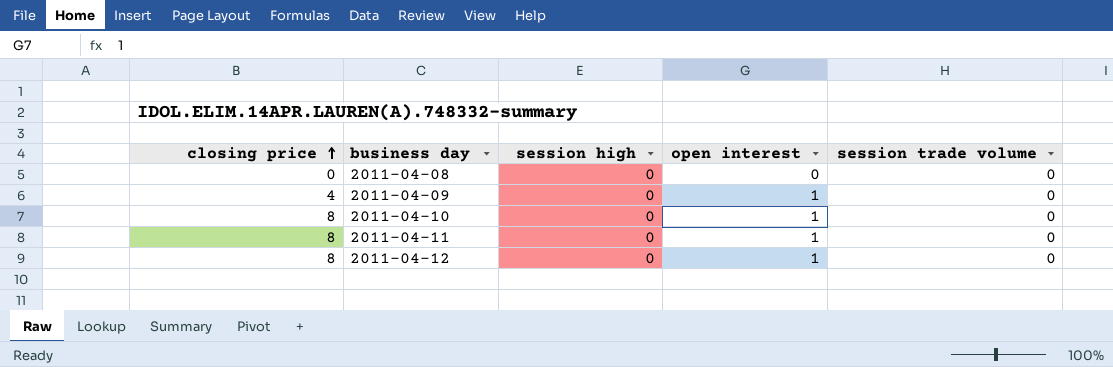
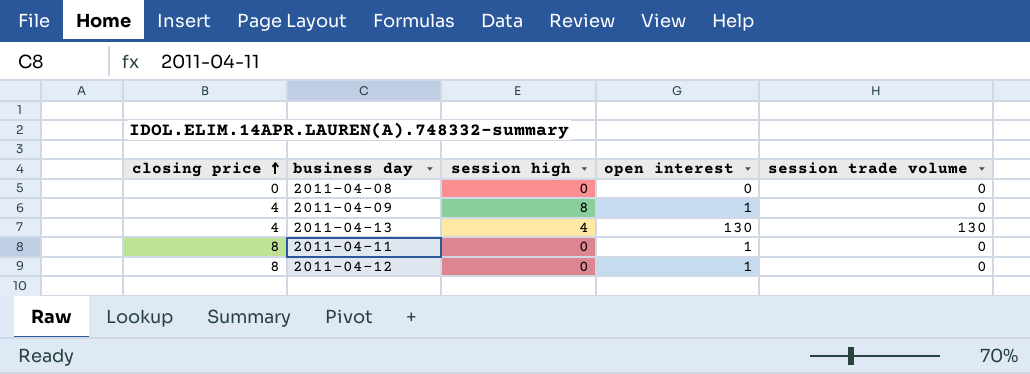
row 2011-04-10: 8 | 0 | 1 | 0 -> none
2011-04-09 | session high: 0 -> 8
row 2011-04-13: none -> 4 | 4 | 130 | 130

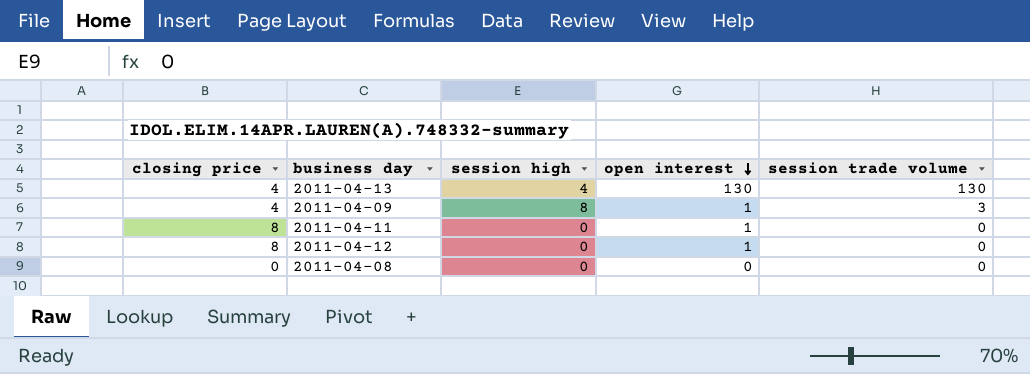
row order: closing price ascending -> open interest descending
2011-04-09 | session trade volume: 0 -> 3

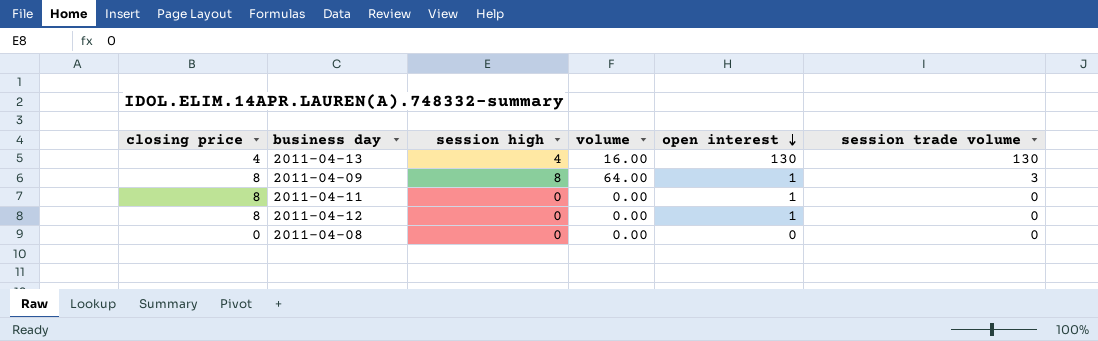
column volume | formula: none -> [closing price] * [session high]
2011-04-09 | closing price: 4 -> 8

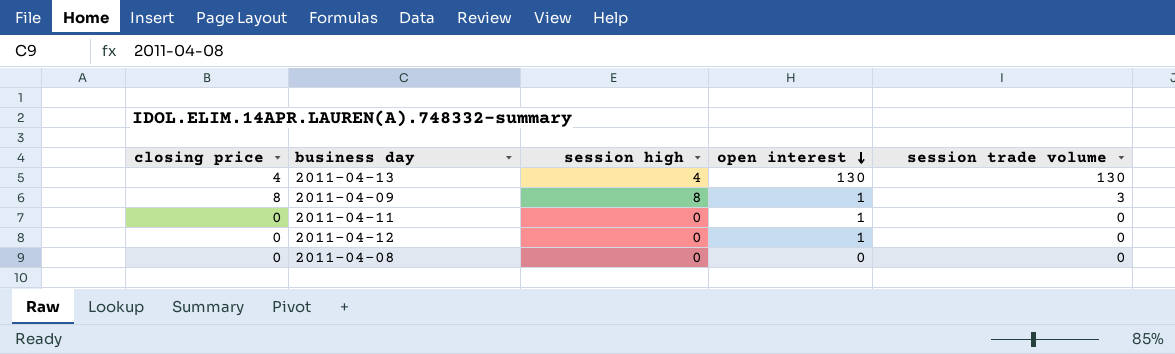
column volume | formula: [closing price] * [session high] -> none
2011-04-11 | closing price: 8 -> 0
2011-04-12 | closing price: 8 -> 0

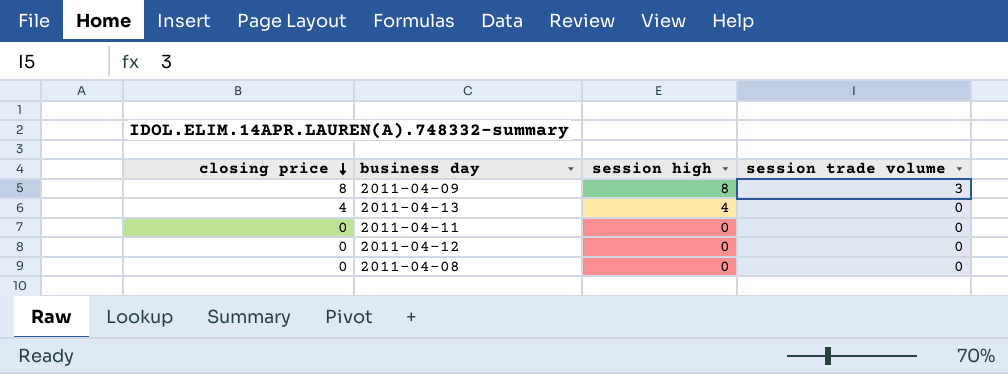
row order: open interest descending -> closing price descending
column open interest | position: 4 -> none
2011-04-13 | session trade volume: 130 -> 0

